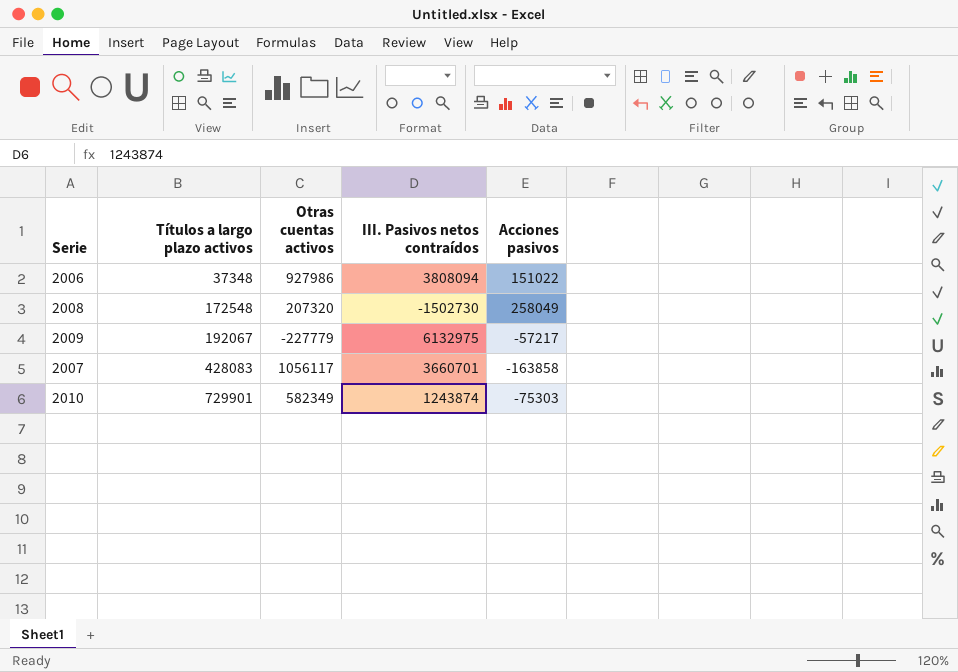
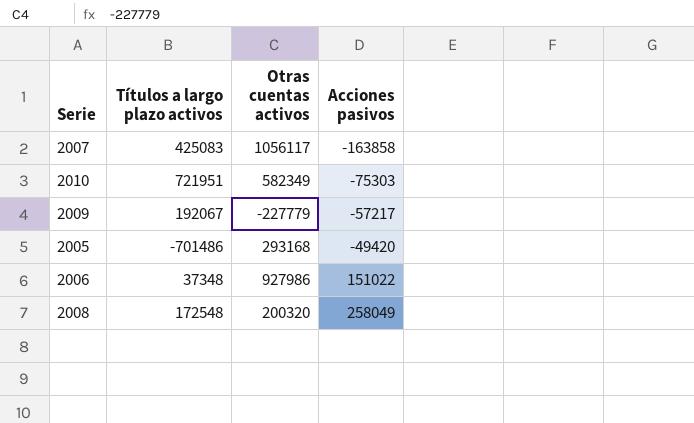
row order: Títulos a largo plazo activos ascending -> Acciones pasivos ascending
column III. Pasivos netos contraídos | position: 4 -> none
2007 | Títulos a largo plazo activos: 428083 -> 425083
2010 | Títulos a largo plazo activos: 729901 -> 721951
row 2005: none -> -701486 | 293168 | -49420
2008 | Otras cuentas activos: 207320 -> 200320

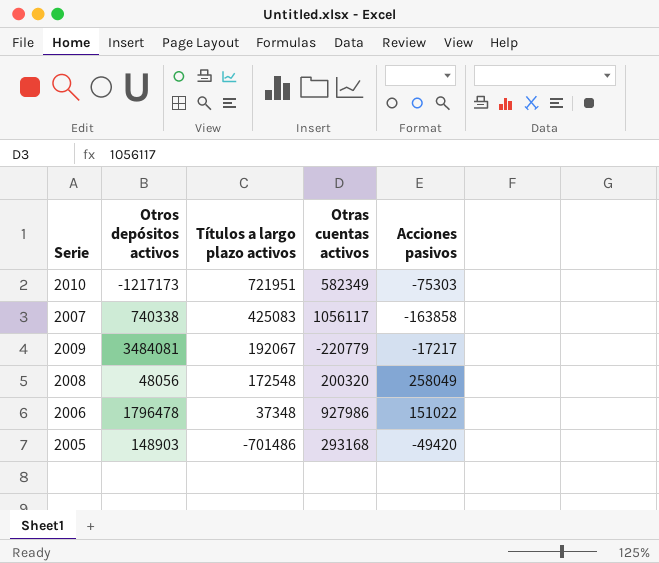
row order: Acciones pasivos ascending -> Títulos a largo plazo activos descending
column Otros depósitos activos | position: none -> 2
2009 | Otras cuentas activos: -227779 -> -220779
2009 | Acciones pasivos: -57217 -> -17217

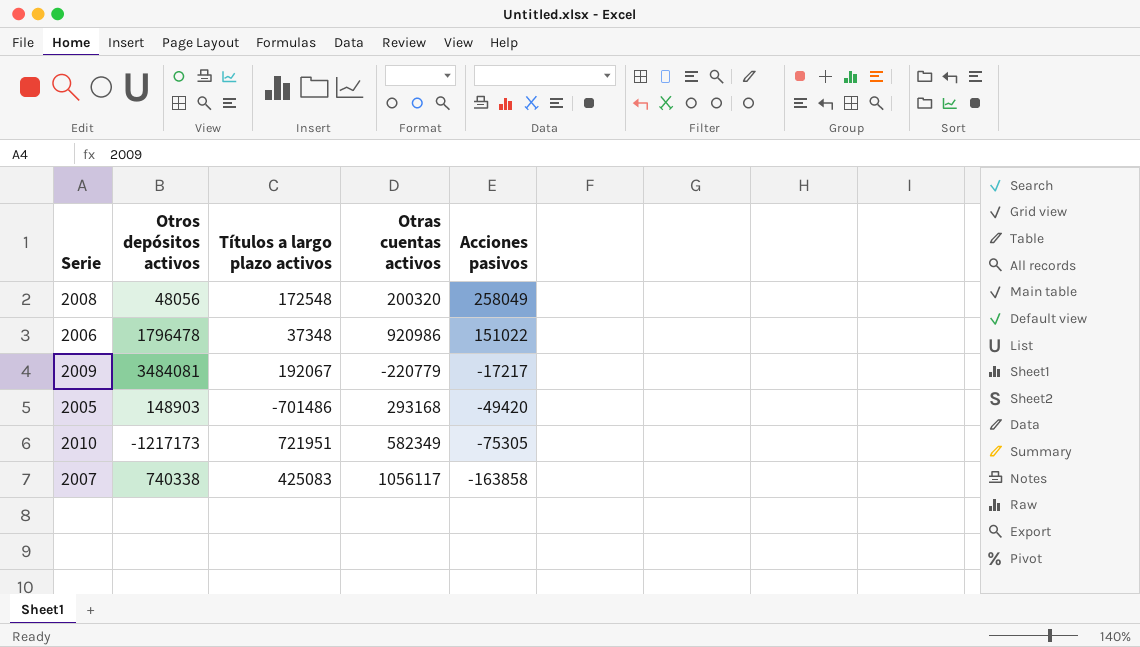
row order: Títulos a largo plazo activos descending -> Acciones pasivos descending
2006 | Otras cuentas activos: 927986 -> 920986
2010 | Acciones pasivos: -75303 -> -75305

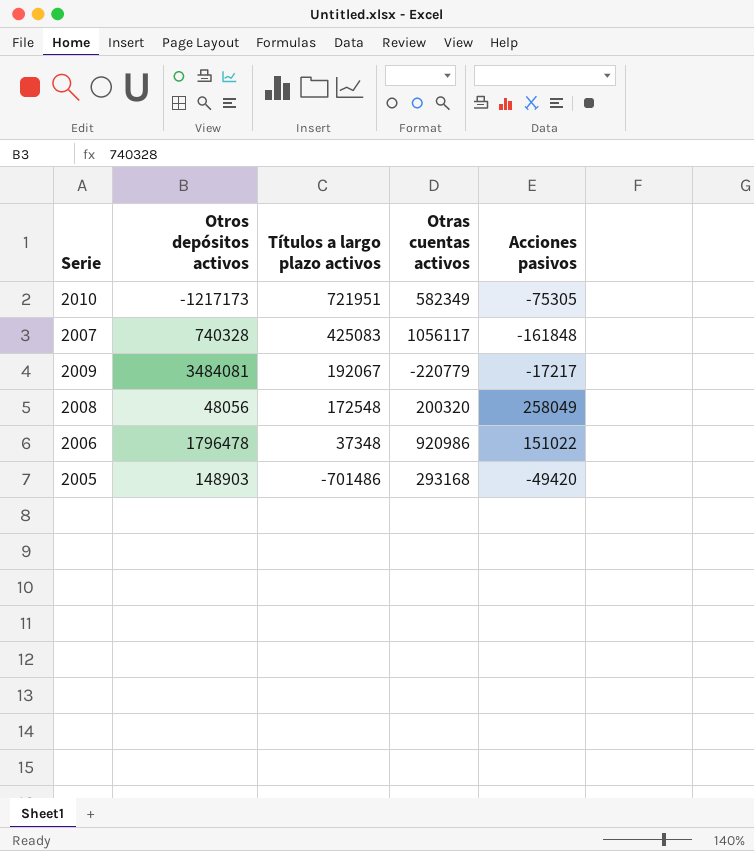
row order: Acciones pasivos descending -> Títulos a largo plazo activos descending
2007 | Otros depósitos activos: 740338 -> 740328
2007 | Acciones pasivos: -163858 -> -161848

